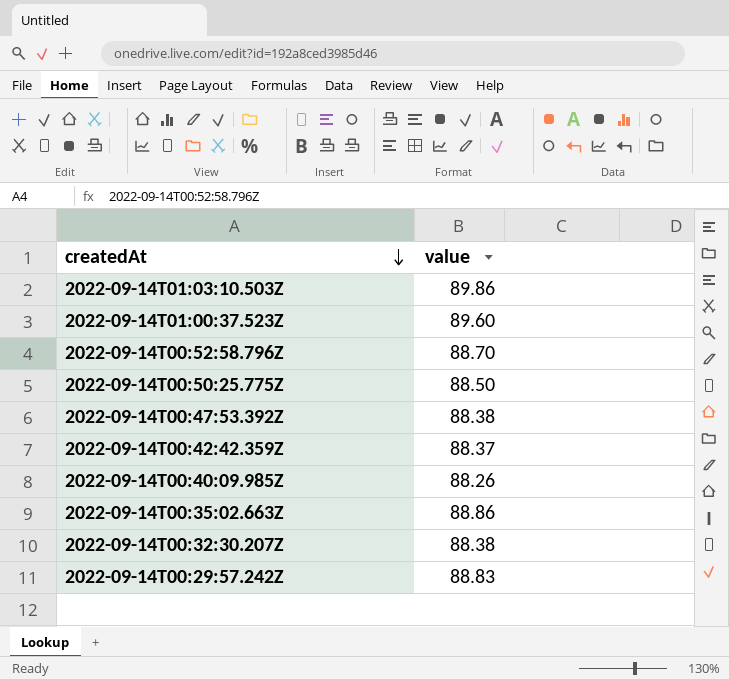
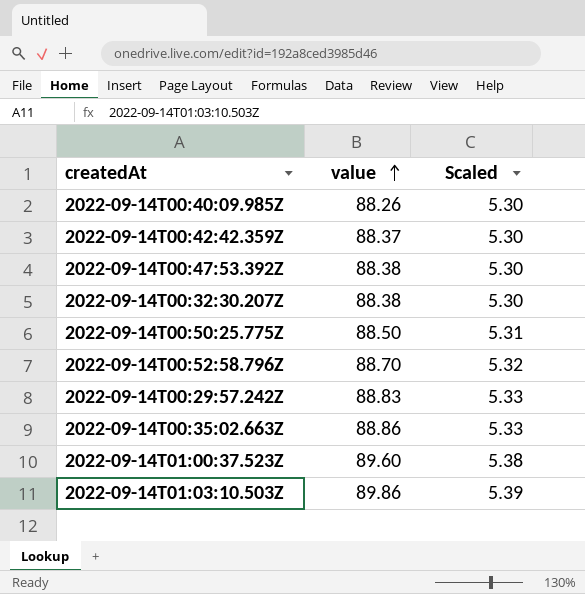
row order: createdAt descending -> value ascending
column Scaled | formula: none -> [value] * 0.06

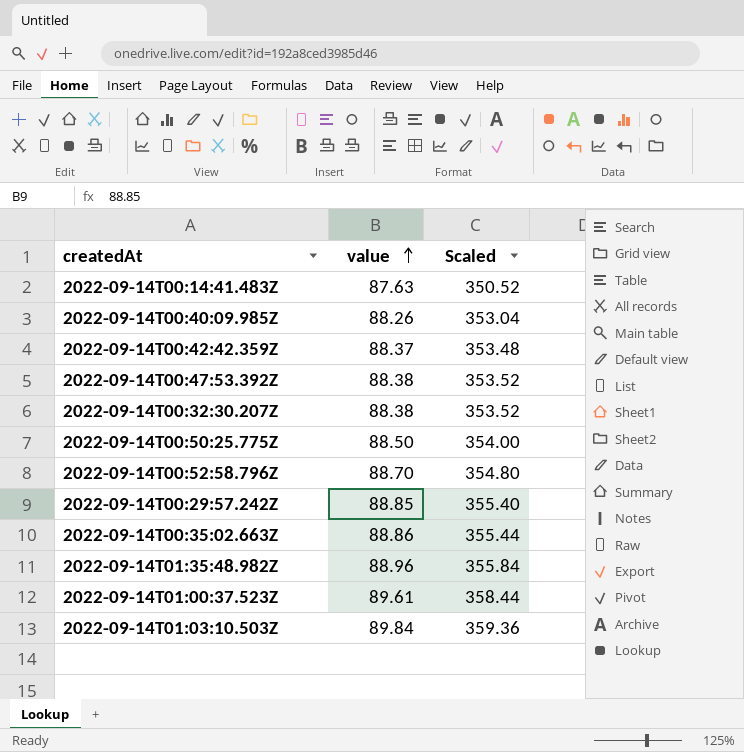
column Scaled | formula: [value] * 0.06 -> [value] * 4
row 2022-09-14T00:14:41.483Z: none -> 87.63 | 350.52
2022-09-14T00:29:57.242Z | value: 88.83 -> 88.85
row 2022-09-14T01:35:48.982Z: none -> 88.96 | 355.84
2022-09-14T01:00:37.523Z | value: 89.60 -> 89.61
2022-09-14T01:03:10.503Z | value: 89.86 -> 89.84

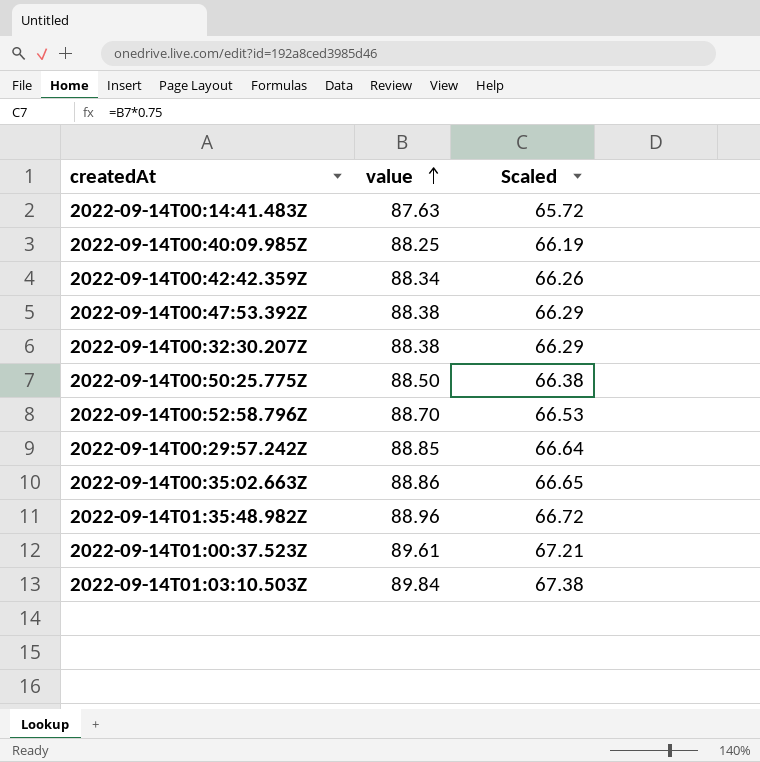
column Scaled | formula: [value] * 4 -> [value] * 0.75
2022-09-14T00:40:09.985Z | value: 88.26 -> 88.25
2022-09-14T00:42:42.359Z | value: 88.37 -> 88.34

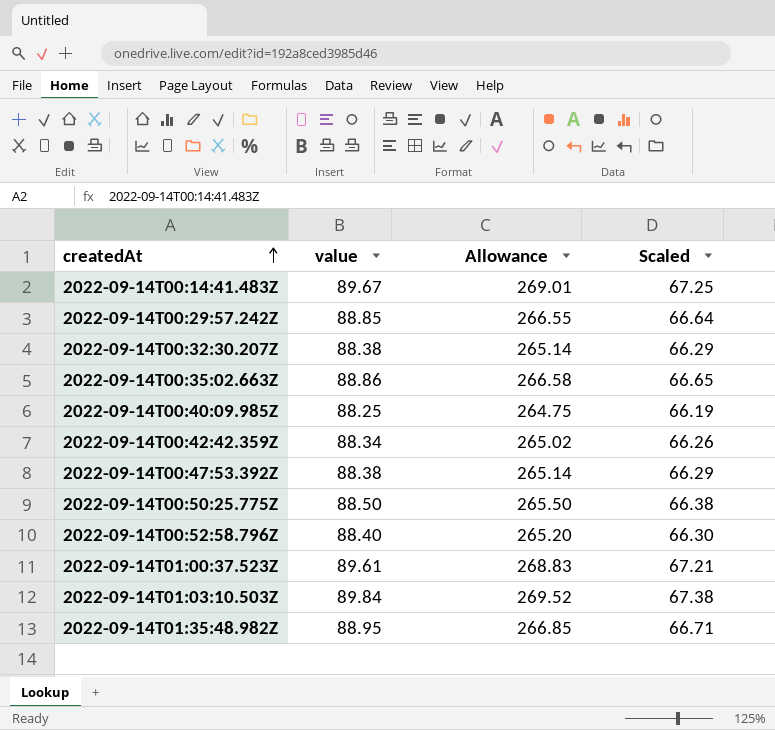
row order: value ascending -> createdAt ascending
column Allowance | formula: none -> [value] * 3
2022-09-14T00:14:41.483Z | value: 87.63 -> 89.67
2022-09-14T00:14:41.483Z | Scaled: 65.72 -> 67.25
2022-09-14T00:52:58.796Z | value: 88.70 -> 88.40
2022-09-14T00:52:58.796Z | Scaled: 66.53 -> 66.30
2022-09-14T01:35:48.982Z | value: 88.96 -> 88.95
2022-09-14T01:35:48.982Z | Scaled: 66.72 -> 66.71

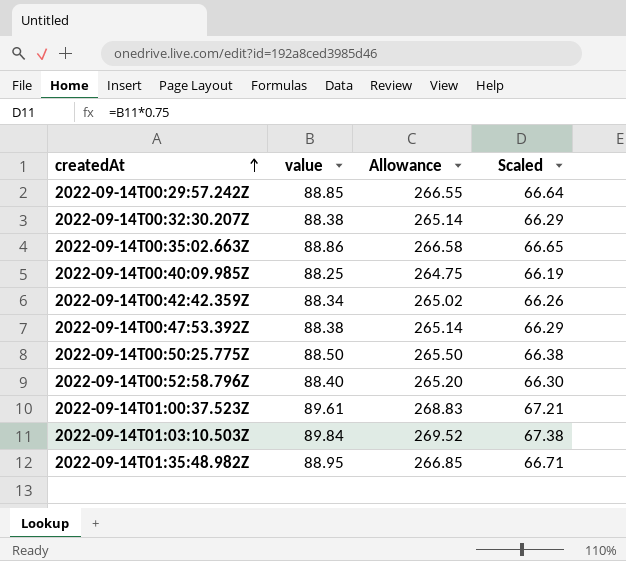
row 2022-09-14T00:14:41.483Z: 89.67 | 269.01 | 67.25 -> none

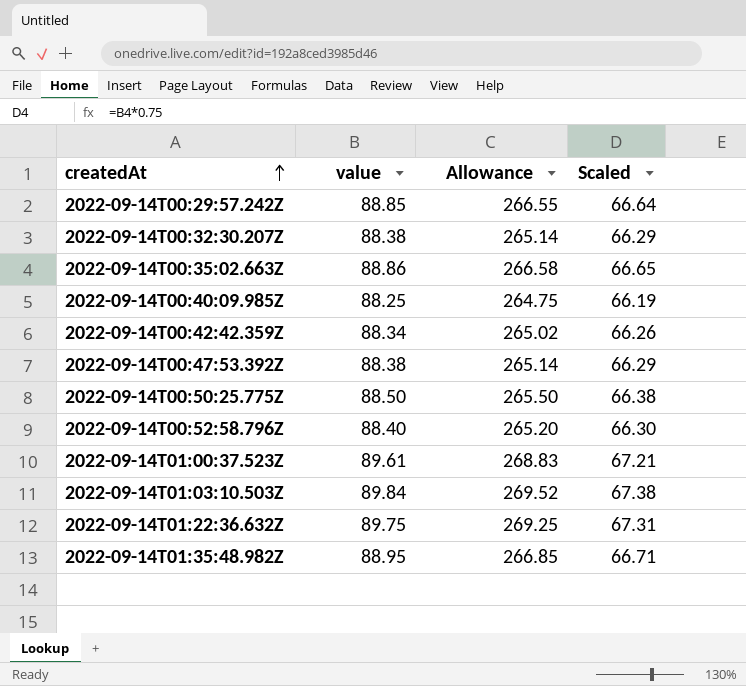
row 2022-09-14T01:22:36.632Z: none -> 89.75 | 269.25 | 67.31

